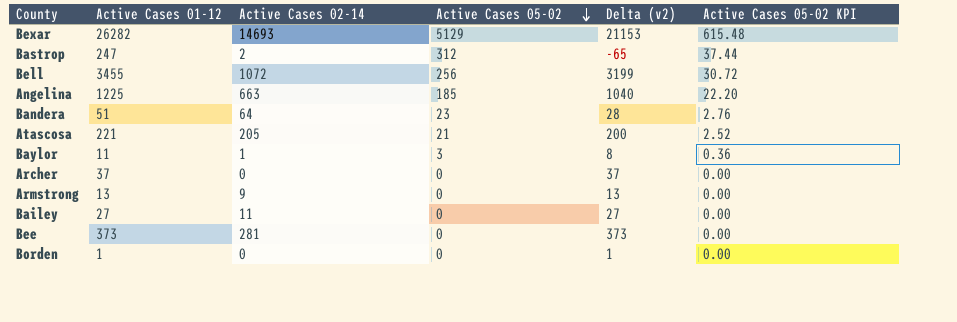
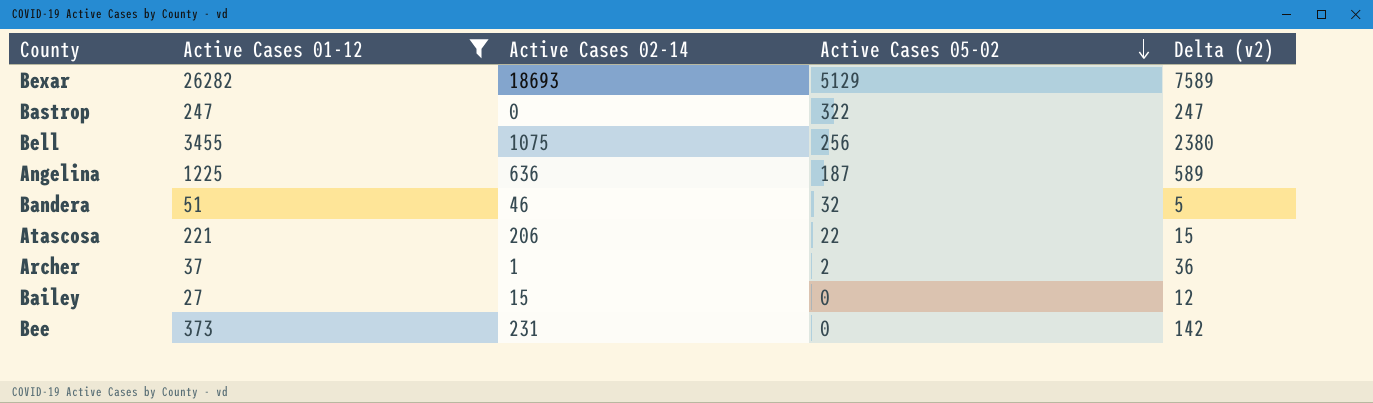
filter: none -> Active Cases 01-12 >= 27
column Active Cases 05-02 KPI | formula: [Active Cases 05-02] * 0.12 -> none
column Delta (v2) | formula: [Active Cases 01-12] - [Active Cases 05-02] -> [Active Cases 01-12] - [Active Cases 02-14]
Bexar | Active Cases 02-14: 14693 -> 18693
Bastrop | Active Cases 02-14: 2 -> 0
Bastrop | Active Cases 05-02: 312 -> 322
Bell | Active Cases 02-14: 1072 -> 1075
Angelina | Active Cases 02-14: 663 -> 636
Angelina | Active Cases 05-02: 185 -> 187
Bandera | Active Cases 02-14: 64 -> 46
Bandera | Active Cases 05-02: 23 -> 32
Atascosa | Active Cases 02-14: 205 -> 206
Atascosa | Active Cases 05-02: 21 -> 22
Archer | Active Cases 02-14: 0 -> 1
Archer | Active Cases 05-02: 0 -> 2
Bailey | Active Cases 02-14: 11 -> 15
Bee | Active Cases 02-14: 281 -> 231

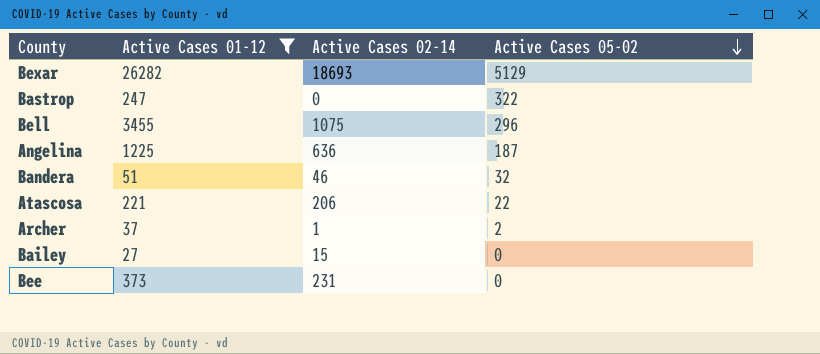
column Delta (v2) | formula: [Active Cases 01-12] - [Active Cases 02-14] -> none
Bell | Active Cases 05-02: 256 -> 296

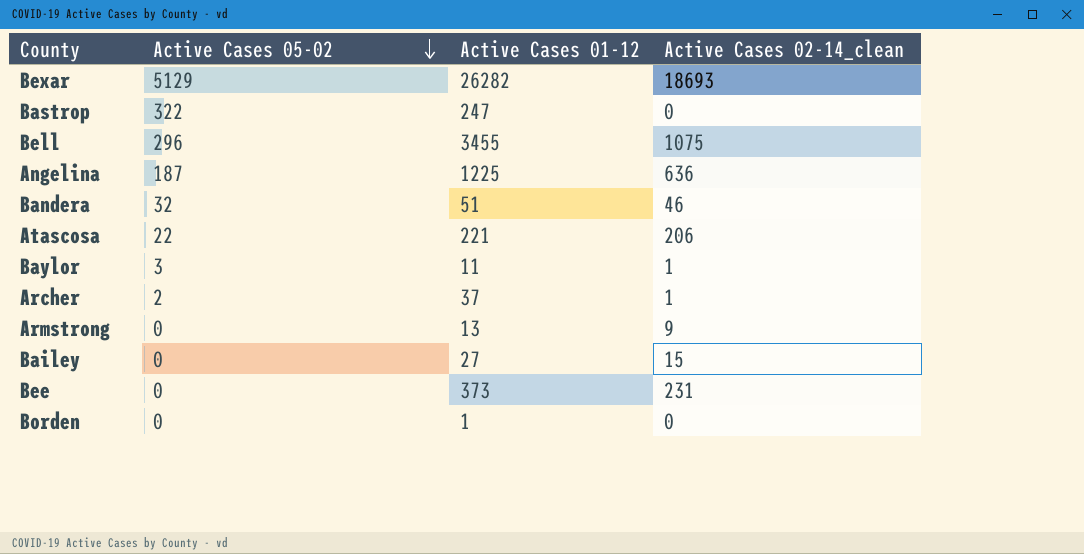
filter: Active Cases 01-12 >= 27 -> none
column Active Cases 05-02 | position: 4 -> 2
column name: Active Cases 02-14 -> Active Cases 02-14_clean

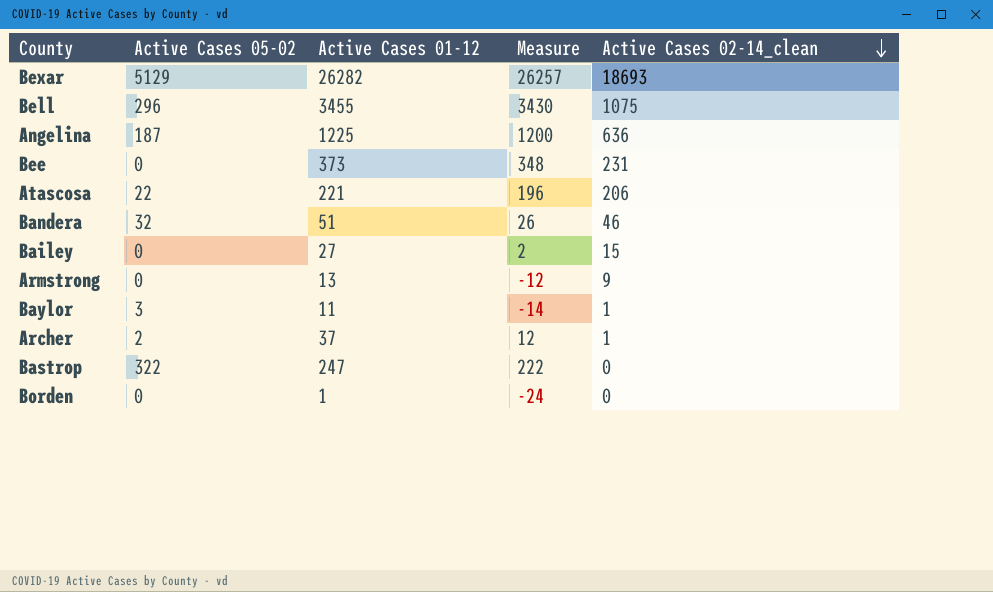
row order: Active Cases 05-02 descending -> Active Cases 02-14_clean descending
column Measure | formula: none -> [Active Cases 01-12] - 25

